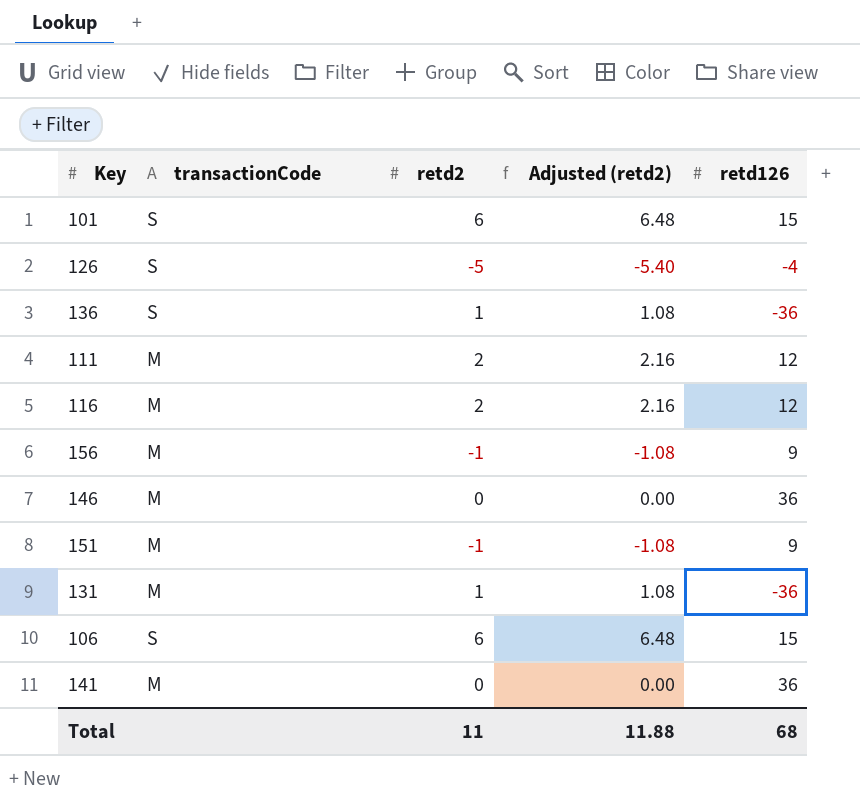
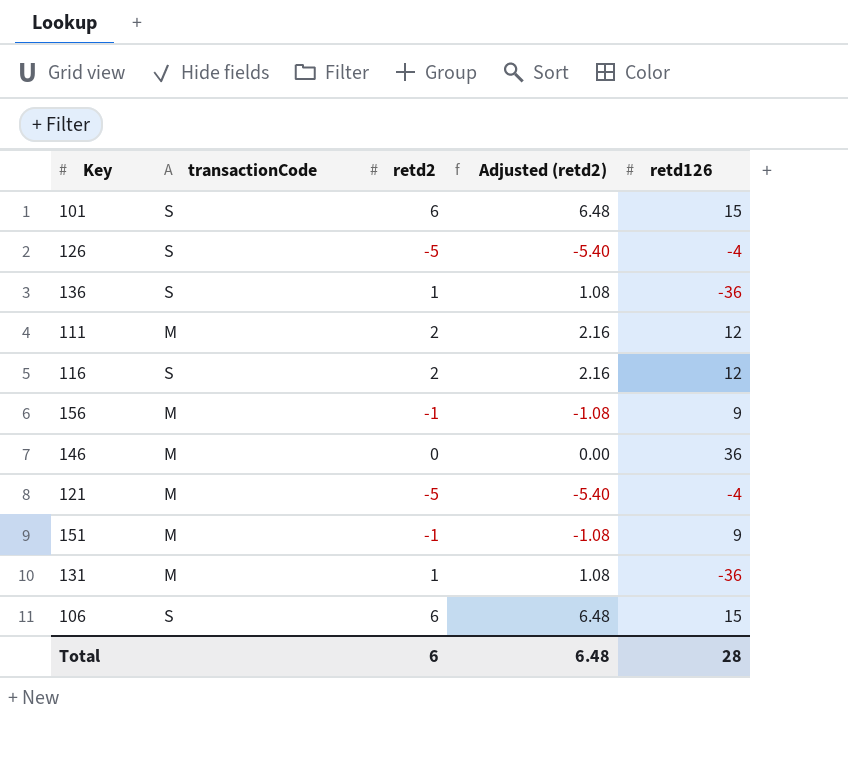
row 141: M | 0 | 0.00 | 36 -> none
116 | transactionCode: M -> S
row 121: none -> M | -5 | -5.40 | -4
Total | retd2: 11 -> 6
Total | Adjusted (retd2): 11.88 -> 6.48
Total | retd126: 68 -> 28

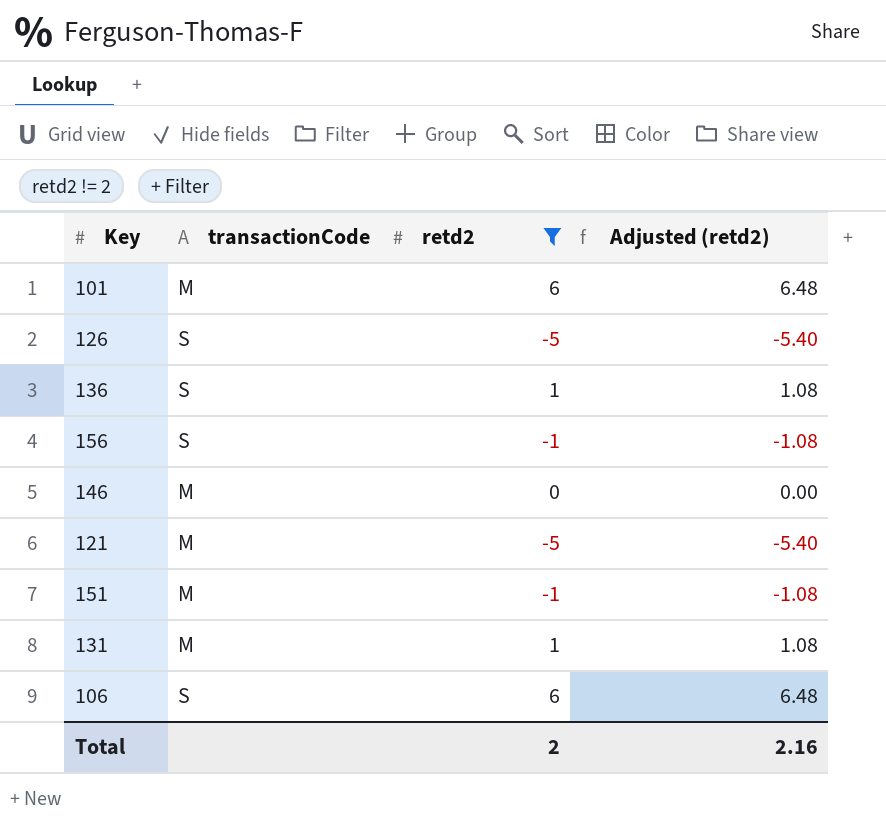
filter: none -> retd2 != 2
column retd126 | position: 5 -> none
101 | transactionCode: S -> M
156 | transactionCode: M -> S
Total | retd2: 6 -> 2
Total | Adjusted (retd2): 6.48 -> 2.16

